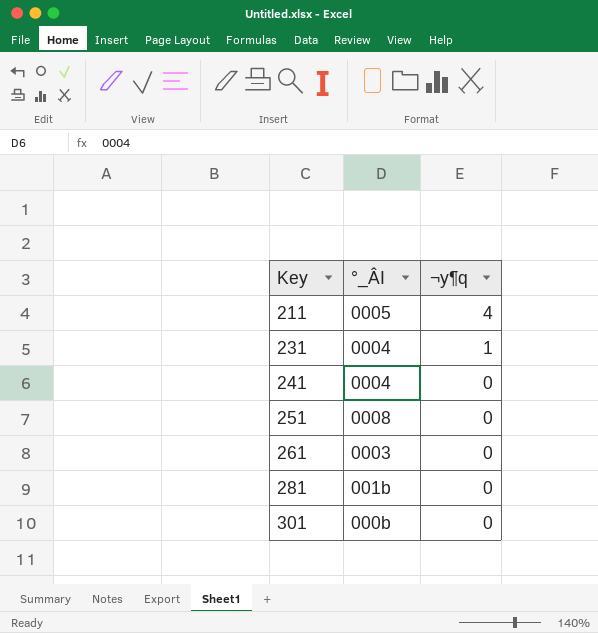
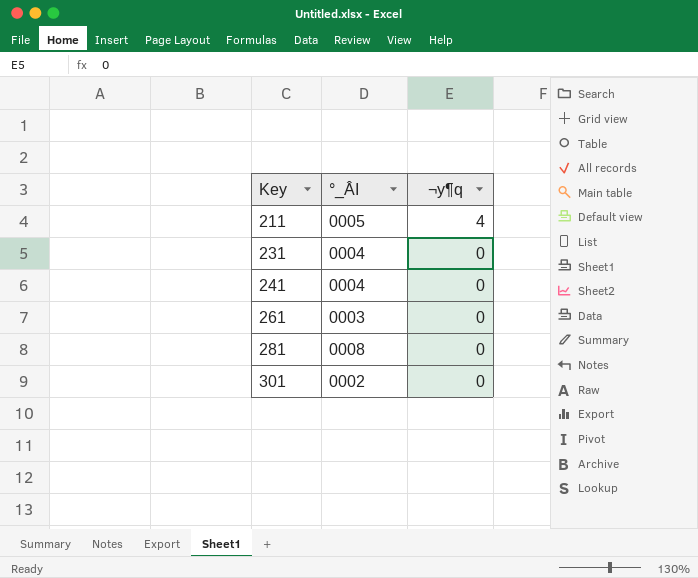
row 251: 0008 | 0 -> none
231 | ¬y¶q: 1 -> 0
281 | °_ÂI: 001b -> 0008
301 | °_ÂI: 000b -> 0002

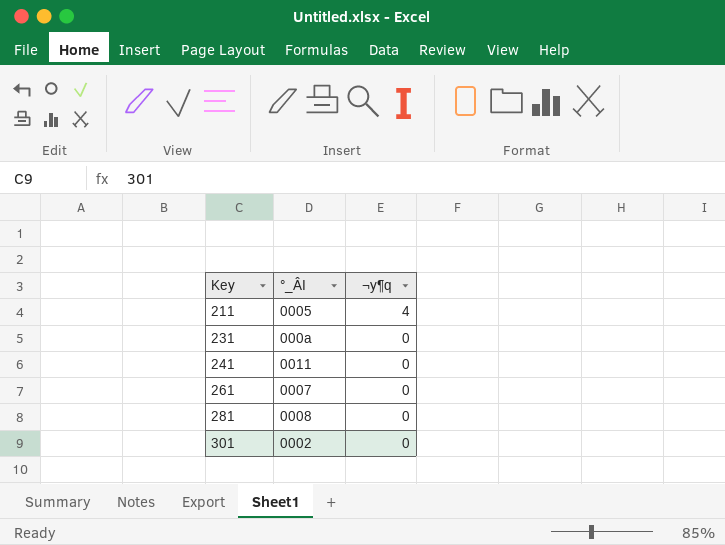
231 | °_ÂI: 0004 -> 000a
241 | °_ÂI: 0004 -> 0011
261 | °_ÂI: 0003 -> 0007

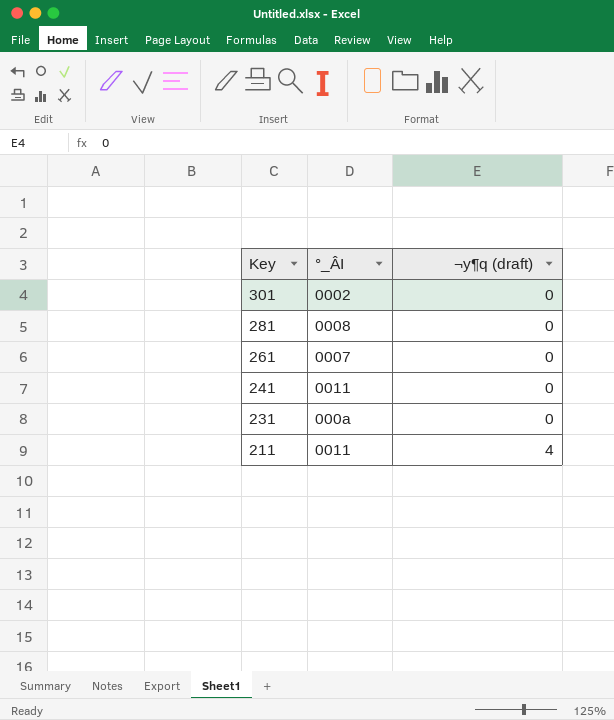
row order: Key ascending -> Key descending
column name: ¬y¶q -> ¬y¶q (draft)
211 | °_ÂI: 0005 -> 0011

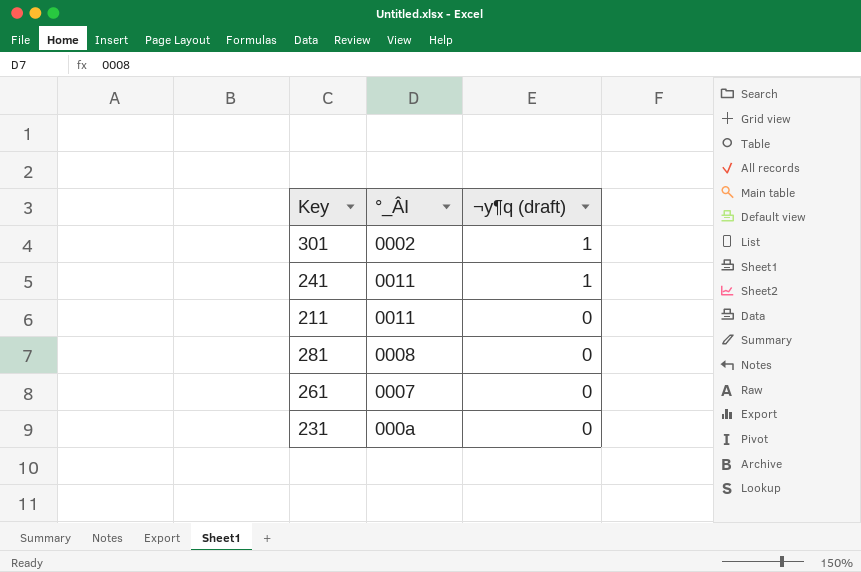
row order: Key descending -> ¬y¶q (draft) descending
301 | ¬y¶q (draft): 0 -> 1
241 | ¬y¶q (draft): 0 -> 1
211 | ¬y¶q (draft): 4 -> 0

